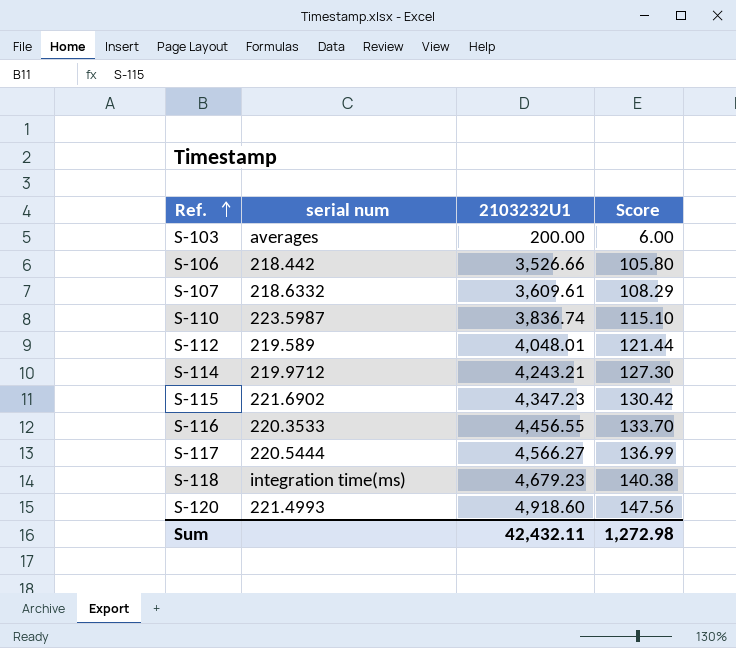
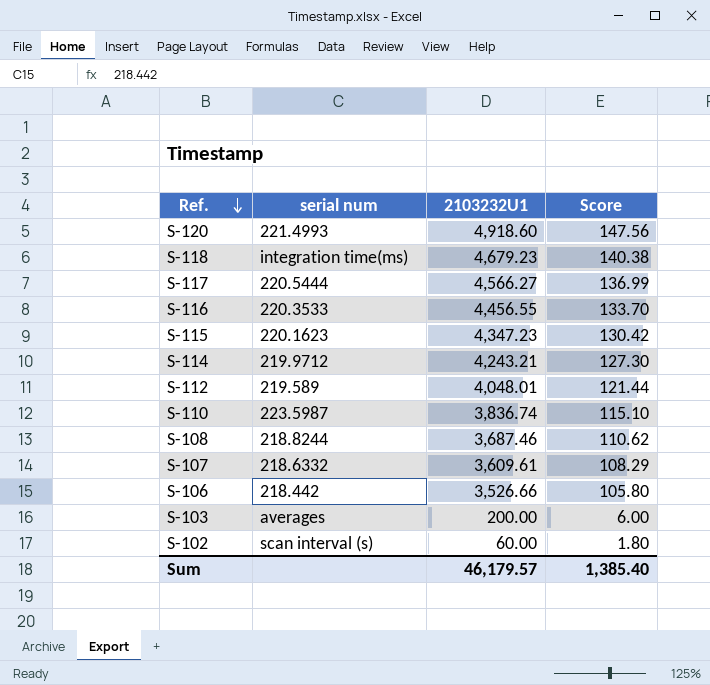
row order: Ref. ascending -> Ref. descending
S-115 | serial num: 221.6902 -> 220.1623
row S-108: none -> 218.8244 | 3,687.46 | 110.62
row S-102: none -> scan interval (s) | 60.00 | 1.80
Sum | 2103232U1: 42,432.11 -> 46,179.57
Sum | Score: 1,272.98 -> 1,385.40

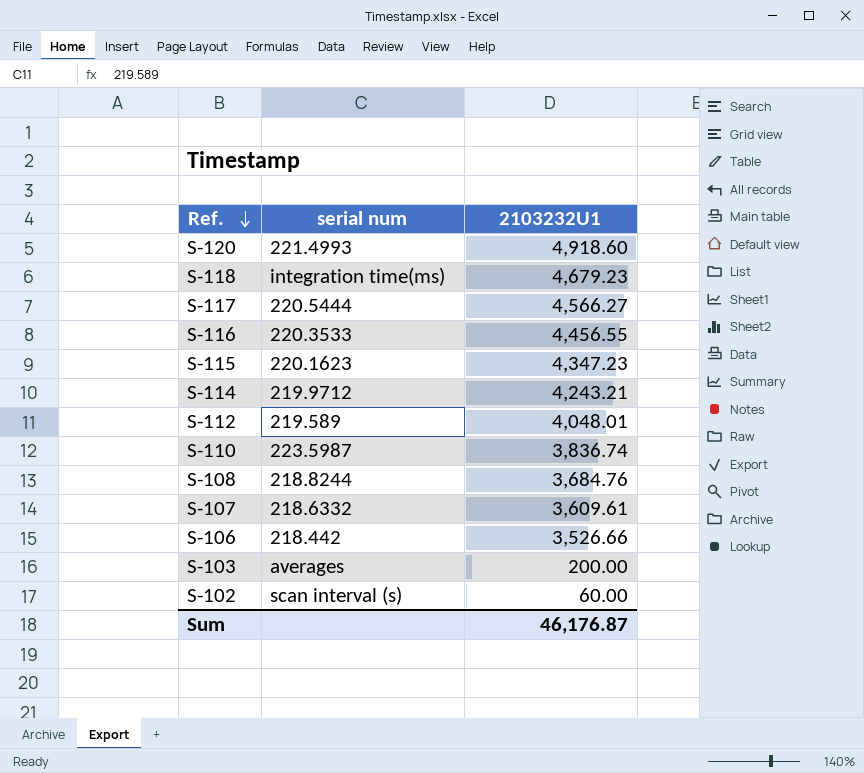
column Score | formula: [2103232U1] * 0.03 -> none
S-108 | 2103232U1: 3,687.46 -> 3,684.76
Sum | 2103232U1: 46,179.57 -> 46,176.87

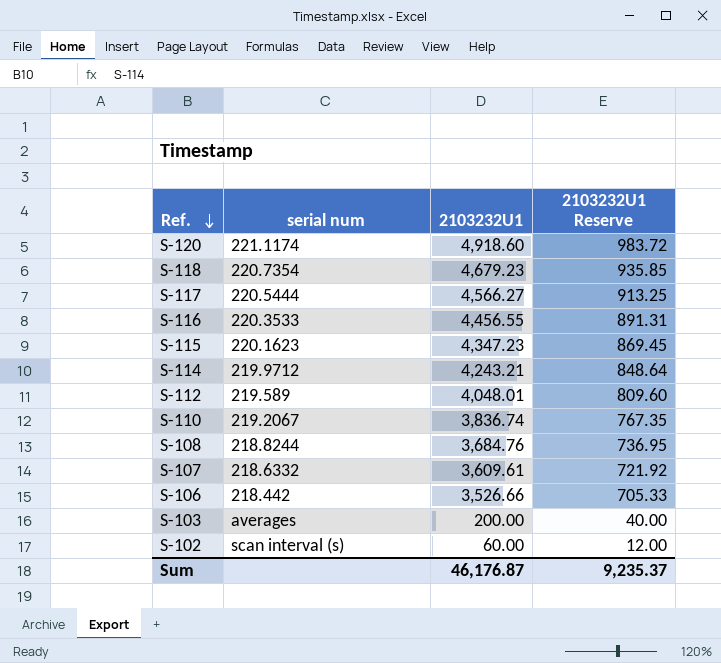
column 2103232U1 Reserve | formula: none -> [2103232U1] * 0.2
S-120 | serial num: 221.4993 -> 221.1174
S-118 | serial num: integration time(ms) -> 220.7354
S-110 | serial num: 223.5987 -> 219.2067

